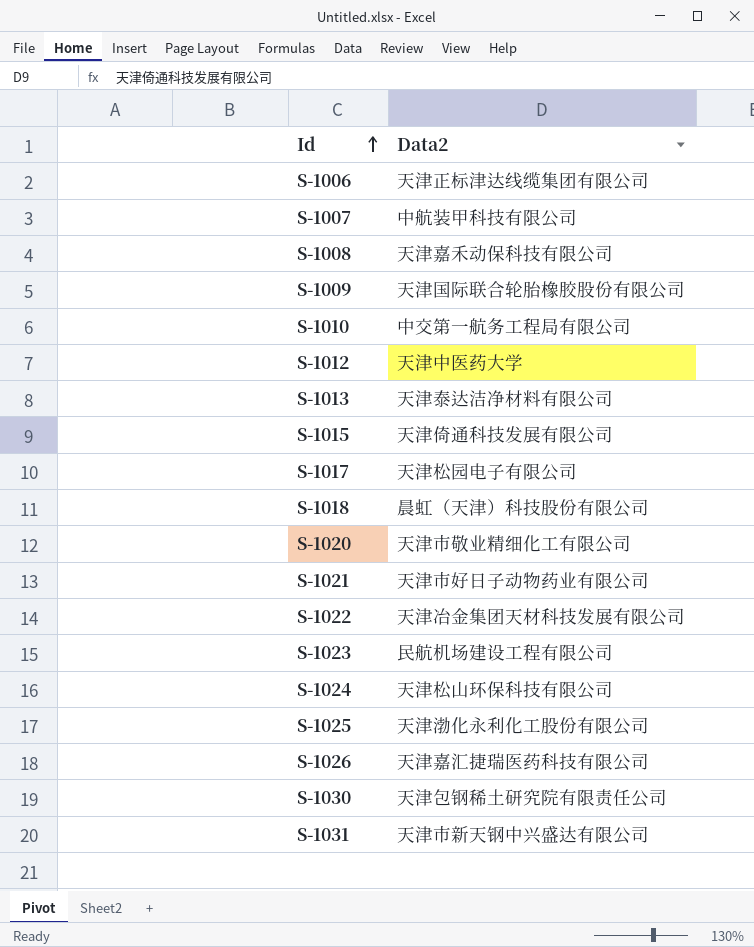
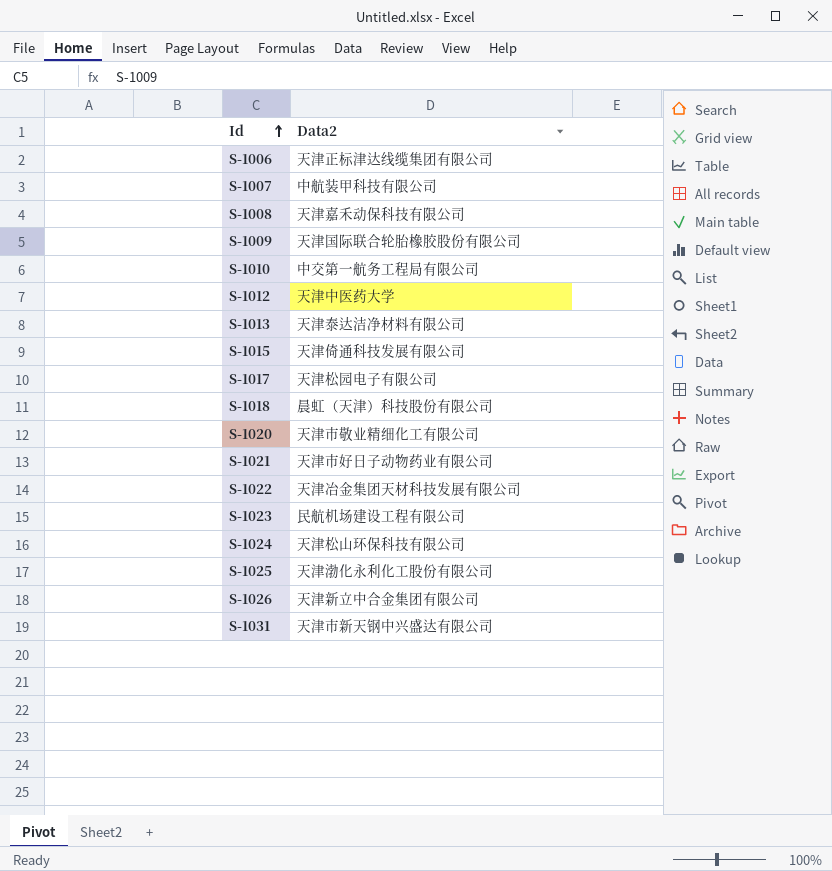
row S-1030: 天津包钢稀土研究院有限责任公司 -> none
S-1026 | Data2: 天津嘉汇捷瑞医药科技有限公司 -> 天津新立中合金集团有限公司

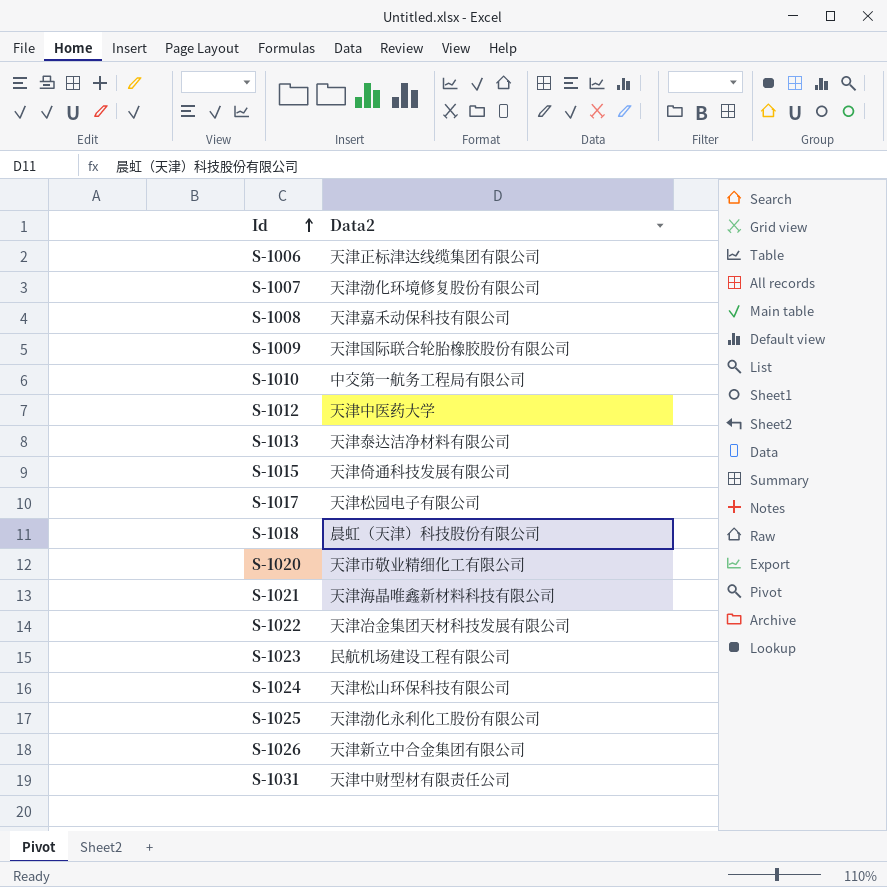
S-1007 | Data2: 中航装甲科技有限公司 -> 天津渤化环境修复股份有限公司
S-1021 | Data2: 天津市好日子动物药业有限公司 -> 天津海晶唯鑫新材料科技有限公司
S-1031 | Data2: 天津市新天钢中兴盛达有限公司 -> 天津中财型材有限责任公司

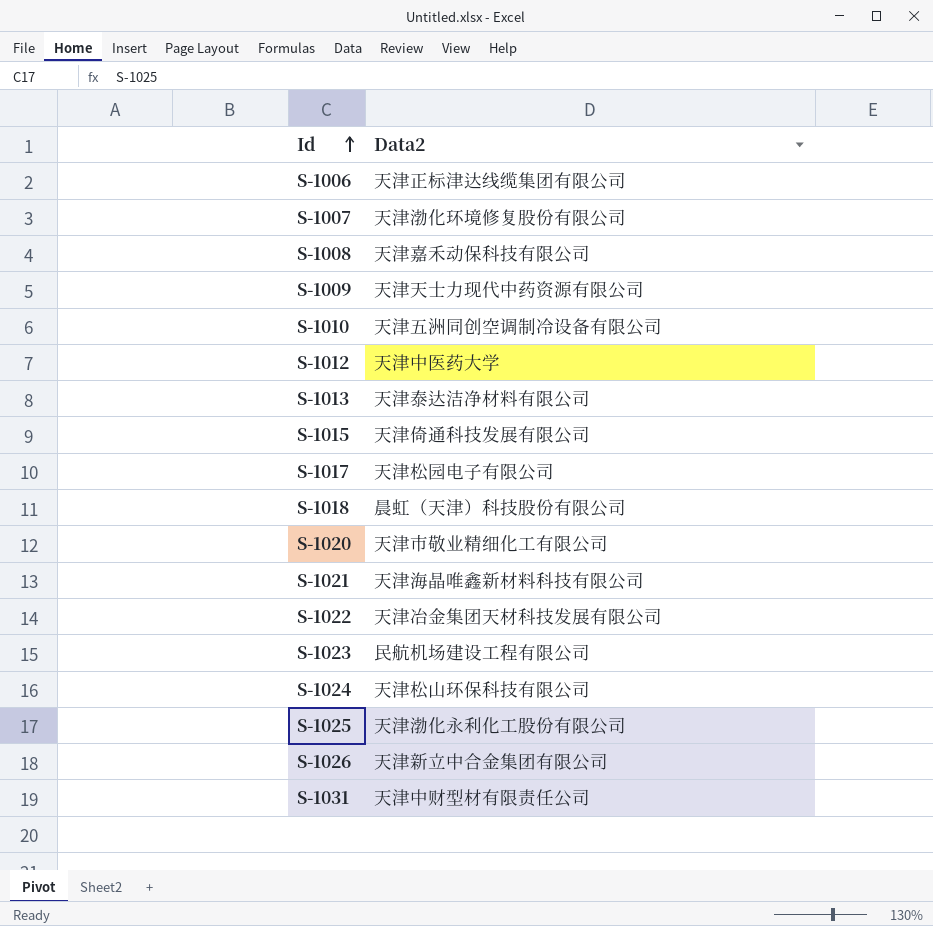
S-1009 | Data2: 天津国际联合轮胎橡胶股份有限公司 -> 天津天士力现代中药资源有限公司
S-1010 | Data2: 中交第一航务工程局有限公司 -> 天津五洲同创空调制冷设备有限公司

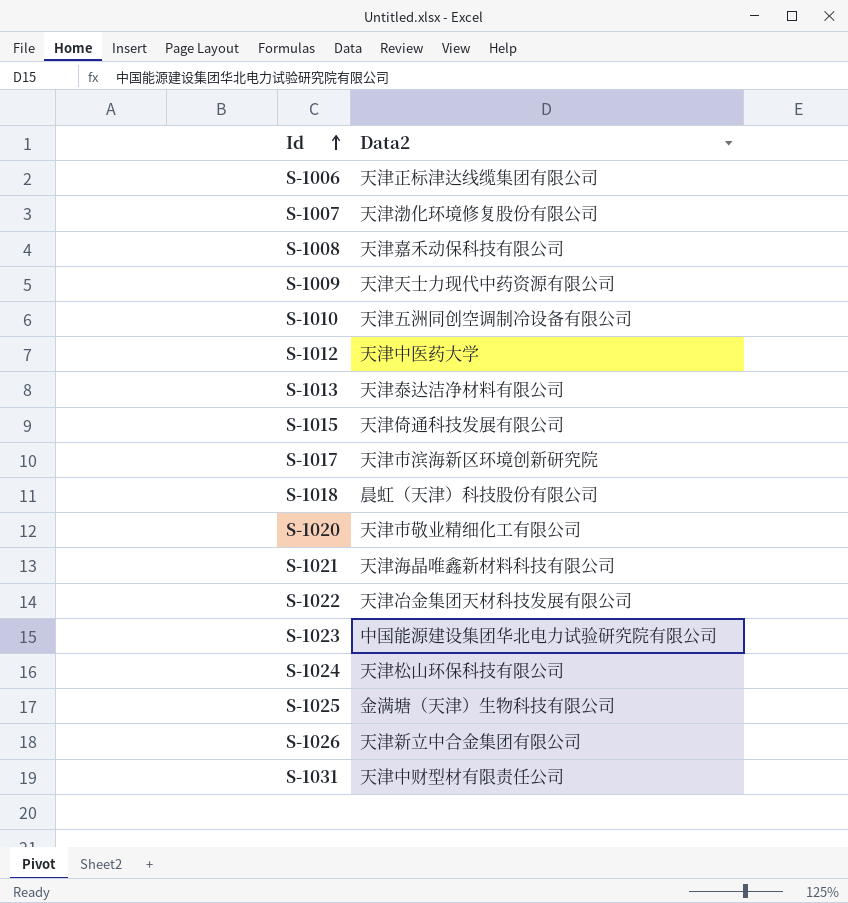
S-1017 | Data2: 天津松园电子有限公司 -> 天津市滨海新区环境创新研究院
S-1023 | Data2: 民航机场建设工程有限公司 -> 中国能源建设集团华北电力试验研究院有限公司
S-1025 | Data2: 天津渤化永利化工股份有限公司 -> 金满塘（天津）生物科技有限公司

